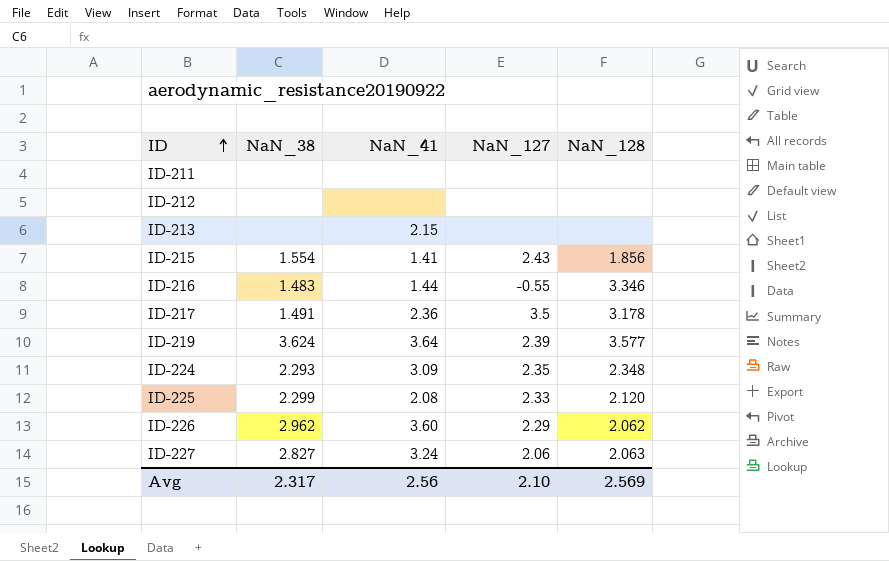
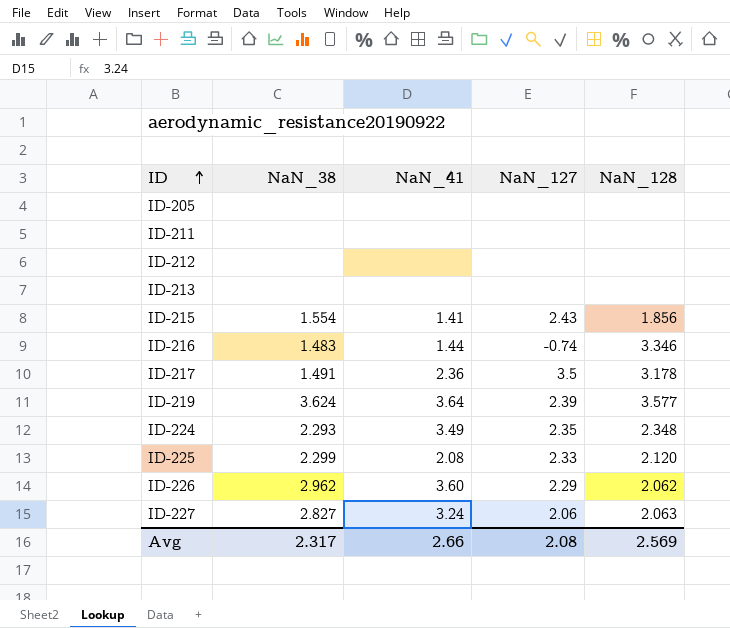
row ID-205: none -> none | none | none | none
ID-213 | NaN_41: 2.15 -> none
ID-216 | NaN_127: -0.55 -> -0.74
ID-224 | NaN_41: 3.09 -> 3.49
Avg | NaN_41: 2.56 -> 2.66
Avg | NaN_127: 2.10 -> 2.08

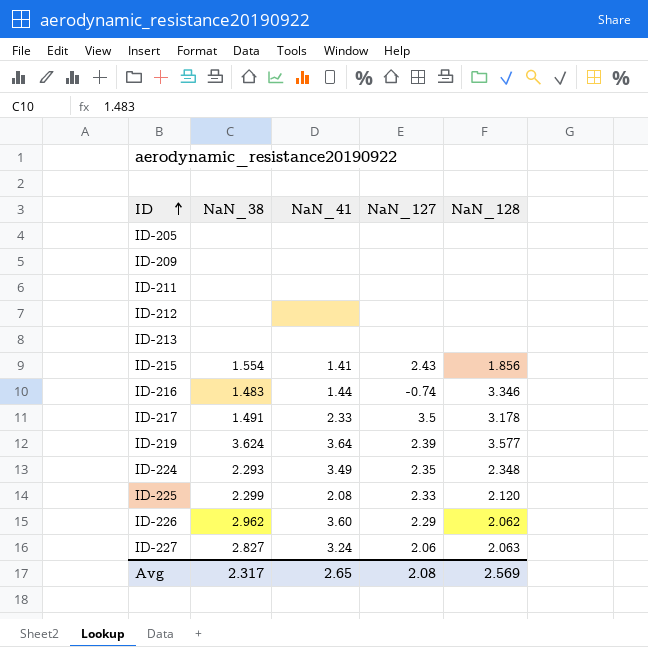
row ID-209: none -> none | none | none | none
ID-217 | NaN_41: 2.36 -> 2.33
Avg | NaN_41: 2.66 -> 2.65

